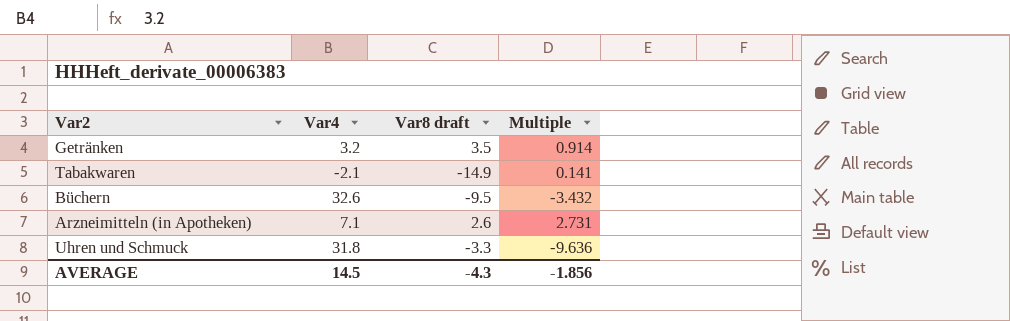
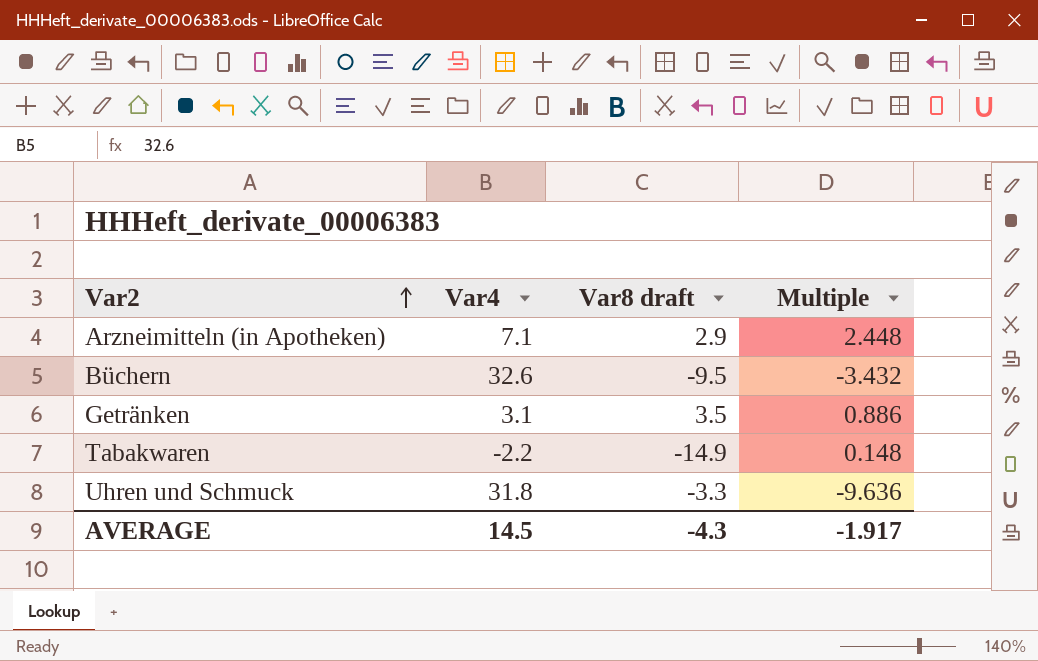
row order: none -> Var2 ascending
Arzneimitteln (in Apotheken) | Var8 draft: 2.6 -> 2.9
Arzneimitteln (in Apotheken) | Multiple: 2.731 -> 2.448
Getränken | Var4: 3.2 -> 3.1
Getränken | Multiple: 0.914 -> 0.886
Tabakwaren | Var4: -2.1 -> -2.2
Tabakwaren | Multiple: 0.141 -> 0.148
AVERAGE | Multiple: -1.856 -> -1.917

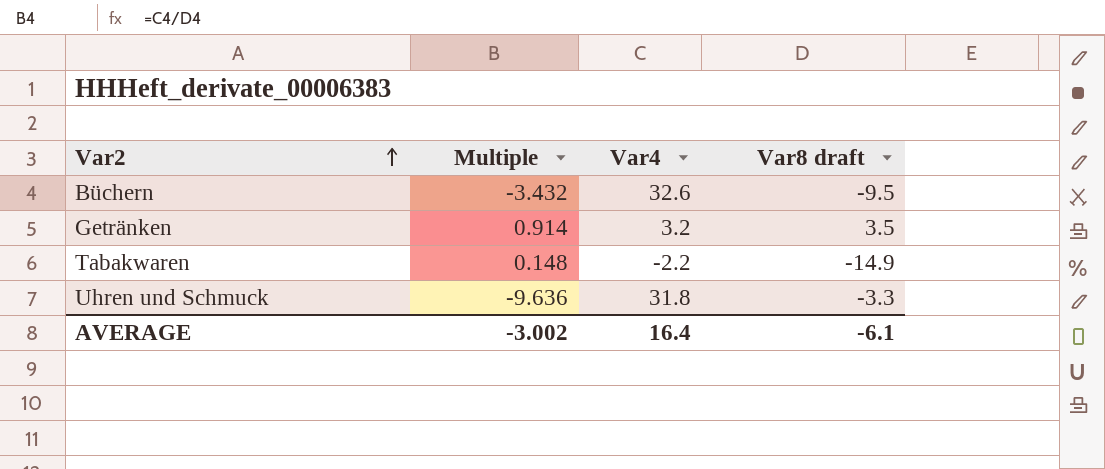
column Multiple | position: 4 -> 2
row Arzneimitteln (in Apotheken): 7.1 | 2.9 | 2.448 -> none
Getränken | Multiple: 0.886 -> 0.914
Getränken | Var4: 3.1 -> 3.2
AVERAGE | Multiple: -1.917 -> -3.002
AVERAGE | Var4: 14.5 -> 16.4
AVERAGE | Var8 draft: -4.3 -> -6.1

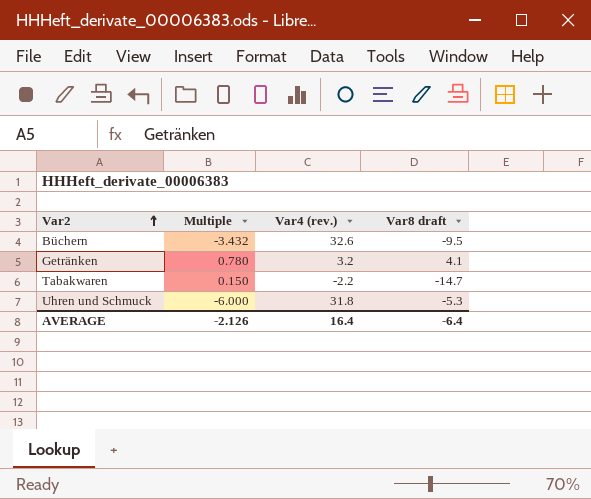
column name: Var4 -> Var4 (rev.)
Getränken | Multiple: 0.914 -> 0.780
Getränken | Var8 draft: 3.5 -> 4.1
Tabakwaren | Multiple: 0.148 -> 0.150
Tabakwaren | Var8 draft: -14.9 -> -14.7
Uhren und Schmuck | Multiple: -9.636 -> -6.000
Uhren und Schmuck | Var8 draft: -3.3 -> -5.3
AVERAGE | Multiple: -3.002 -> -2.126
AVERAGE | Var8 draft: -6.1 -> -6.4

